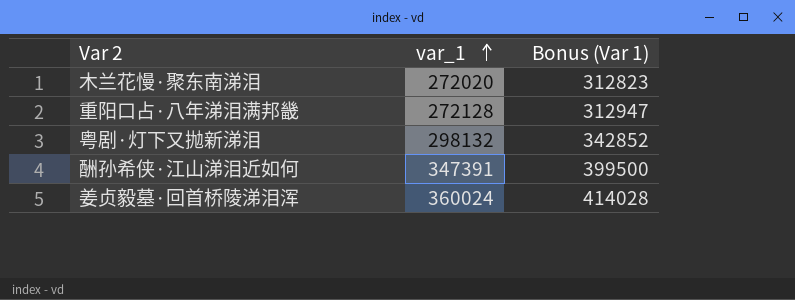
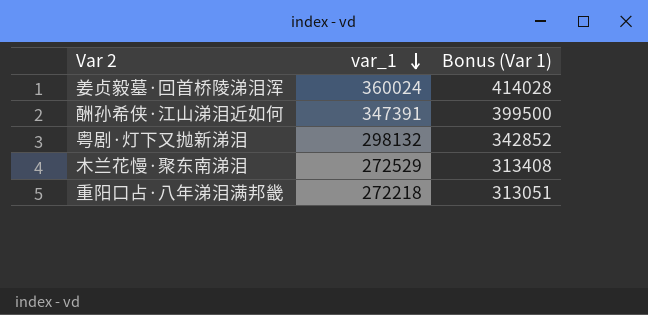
row order: var_1 ascending -> var_1 descending
木兰花慢·聚东南涕泪 | var_1: 272020 -> 272529
木兰花慢·聚东南涕泪 | Bonus (Var 1): 312823 -> 313408
重阳口占·八年涕泪满邦畿 | var_1: 272128 -> 272218
重阳口占·八年涕泪满邦畿 | Bonus (Var 1): 312947 -> 313051

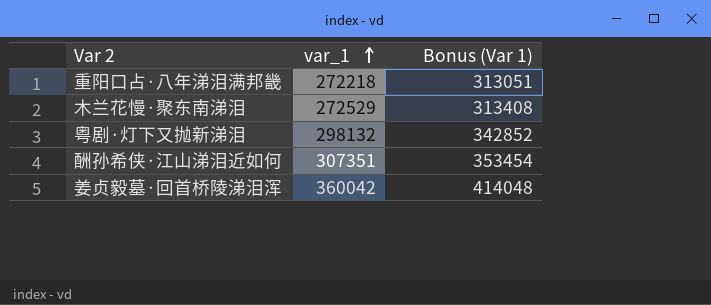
row order: var_1 descending -> var_1 ascending
酬孙希侠·江山涕泪近如何 | var_1: 347391 -> 307351
酬孙希侠·江山涕泪近如何 | Bonus (Var 1): 399500 -> 353454
姜贞毅墓·回首桥陵涕泪浑 | var_1: 360024 -> 360042
姜贞毅墓·回首桥陵涕泪浑 | Bonus (Var 1): 414028 -> 414048

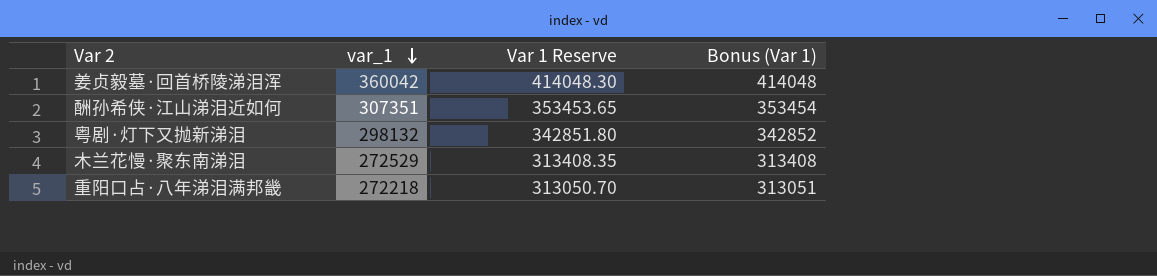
row order: var_1 ascending -> var_1 descending
column Var 1 Reserve | formula: none -> [var_1] * 1.15

